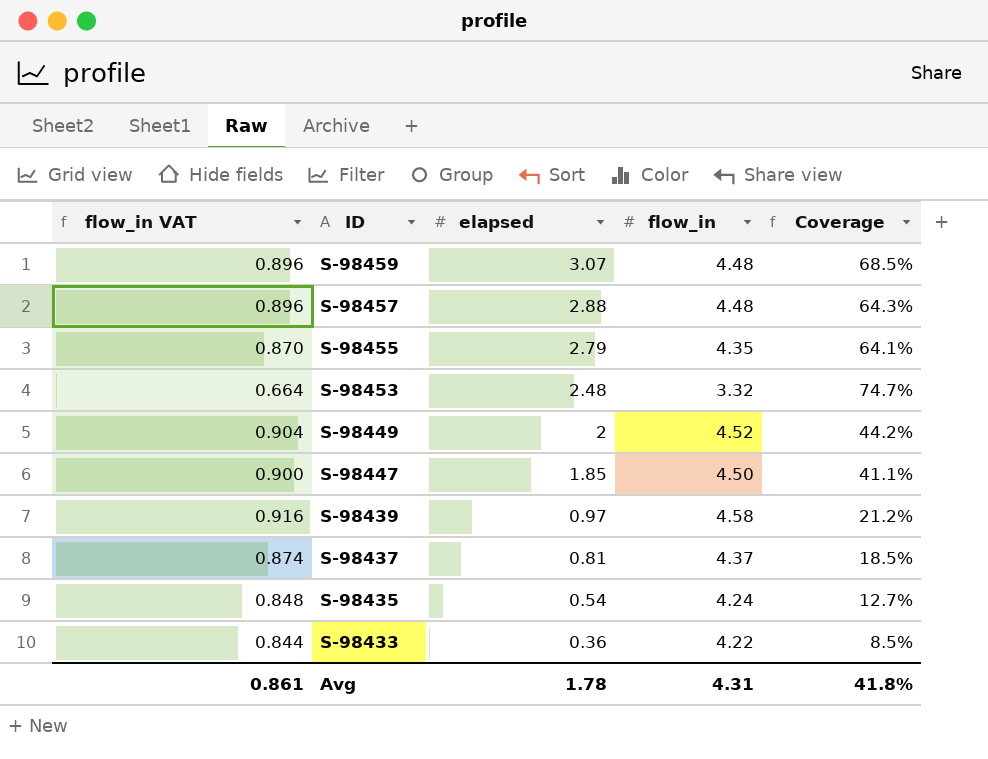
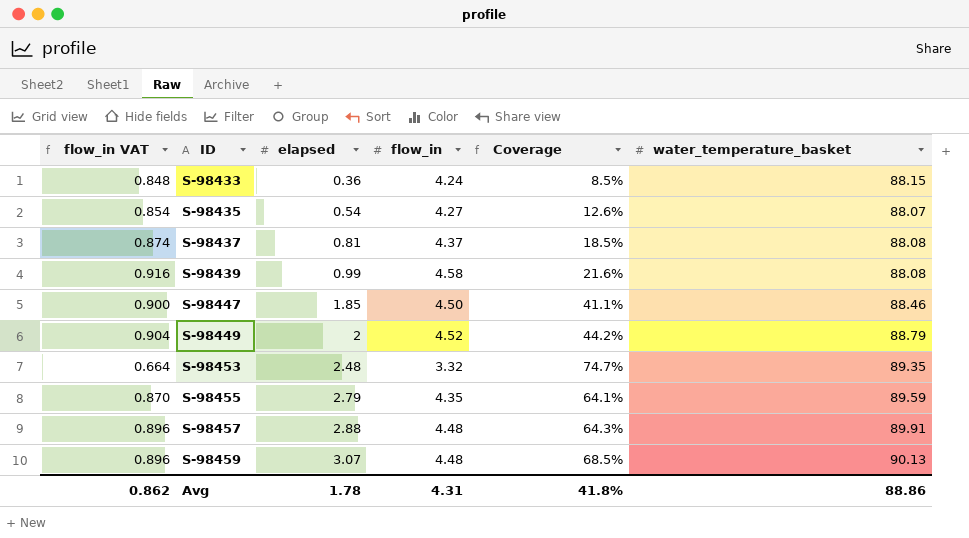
row order: ID descending -> ID ascending
column water_temperature_basket | position: none -> 6
S-98433 | flow_in VAT: 0.844 -> 0.848
S-98433 | flow_in: 4.22 -> 4.24
S-98435 | flow_in VAT: 0.848 -> 0.854
S-98435 | flow_in: 4.24 -> 4.27
S-98435 | Coverage: 12.7% -> 12.6%
S-98439 | elapsed: 0.97 -> 0.99
S-98439 | Coverage: 21.2% -> 21.6%
Avg | flow_in VAT: 0.861 -> 0.862

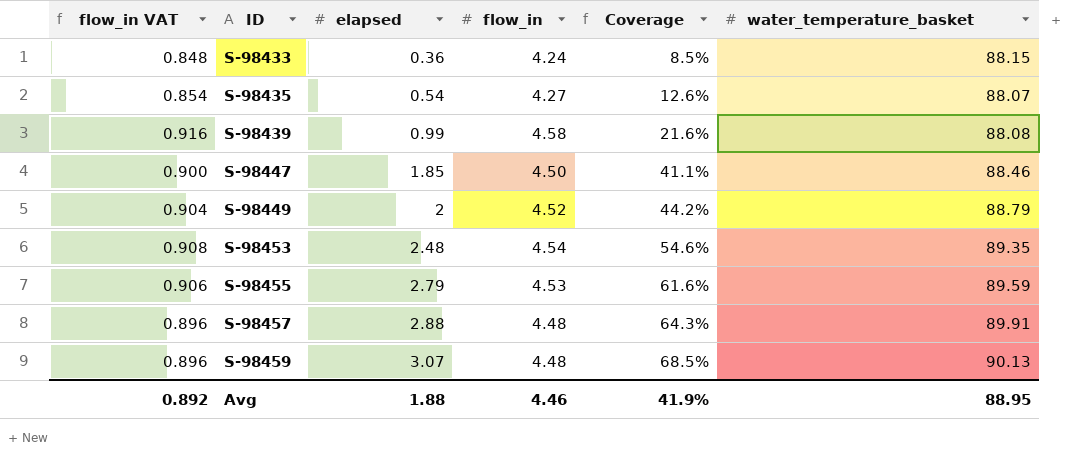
row S-98437: 0.874 | 0.81 | 4.37 | 18.5% | 88.08 -> none
S-98453 | flow_in VAT: 0.664 -> 0.908
S-98453 | flow_in: 3.32 -> 4.54
S-98453 | Coverage: 74.7% -> 54.6%
S-98455 | flow_in VAT: 0.870 -> 0.906
S-98455 | flow_in: 4.35 -> 4.53
S-98455 | Coverage: 64.1% -> 61.6%
Avg | flow_in VAT: 0.862 -> 0.892
Avg | elapsed: 1.78 -> 1.88
Avg | flow_in: 4.31 -> 4.46
Avg | Coverage: 41.8% -> 41.9%
Avg | water_temperature_basket: 88.86 -> 88.95

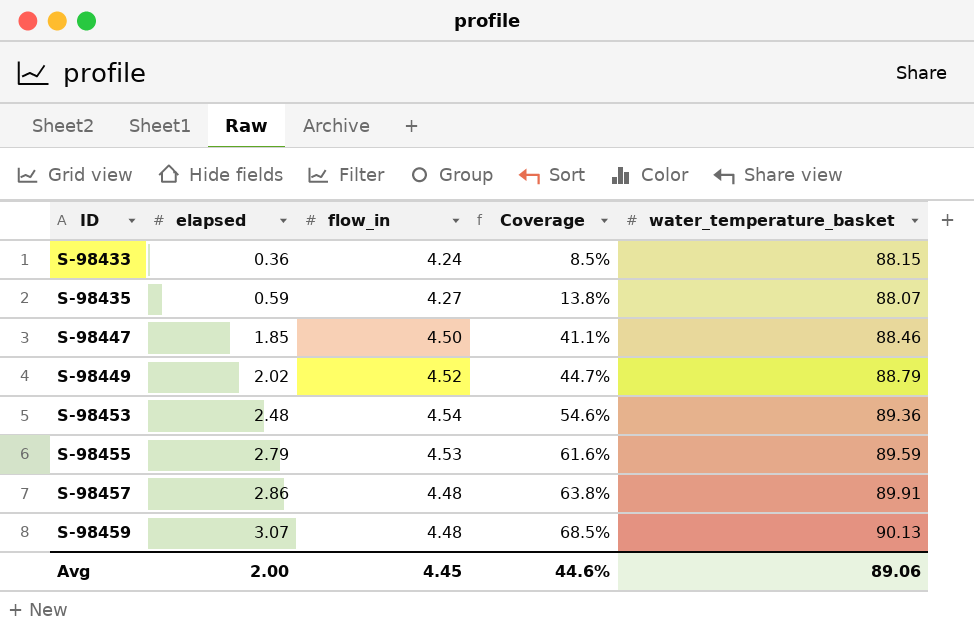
column flow_in VAT | formula: [flow_in] * 0.2 -> none
row S-98439: 0.916 | 0.99 | 4.58 | 21.6% | 88.08 -> none
S-98435 | elapsed: 0.54 -> 0.59
S-98435 | Coverage: 12.6% -> 13.8%
S-98449 | elapsed: 2 -> 2.02
S-98449 | Coverage: 44.2% -> 44.7%
S-98453 | water_temperature_basket: 89.35 -> 89.36
S-98457 | elapsed: 2.88 -> 2.86
S-98457 | Coverage: 64.3% -> 63.8%
Avg | elapsed: 1.88 -> 2.00
Avg | flow_in: 4.46 -> 4.45
Avg | Coverage: 41.9% -> 44.6%
Avg | water_temperature_basket: 88.95 -> 89.06

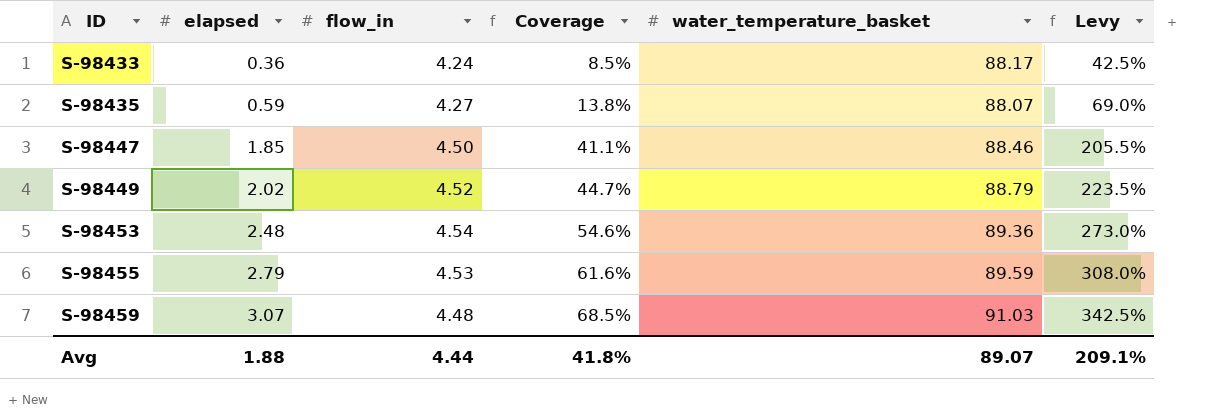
column Levy | formula: none -> [Coverage] * 5
row S-98457: 2.86 | 4.48 | 63.8% | 89.91 -> none
S-98433 | water_temperature_basket: 88.15 -> 88.17
S-98459 | water_temperature_basket: 90.13 -> 91.03
Avg | elapsed: 2.00 -> 1.88
Avg | flow_in: 4.45 -> 4.44
Avg | Coverage: 44.6% -> 41.8%
Avg | water_temperature_basket: 89.06 -> 89.07

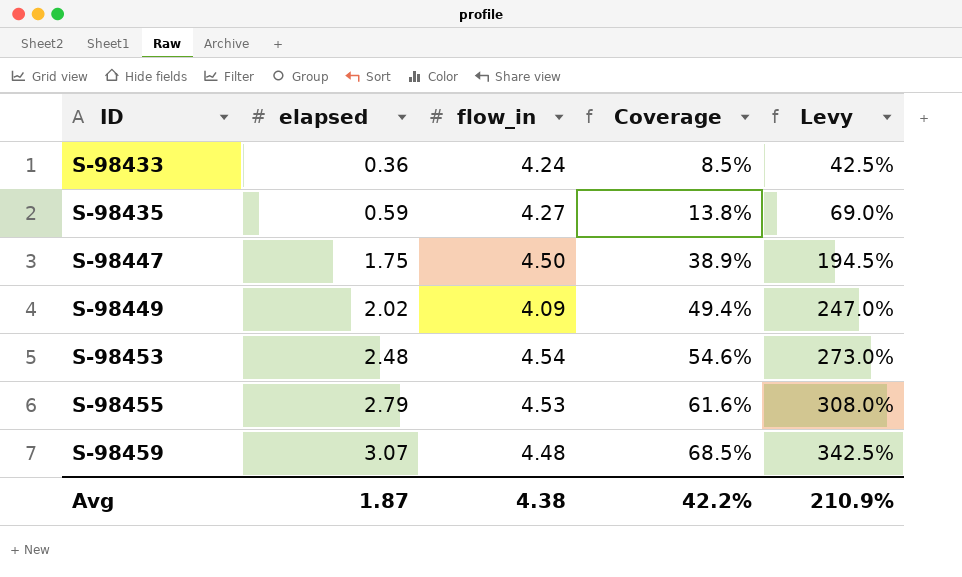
column water_temperature_basket | position: 5 -> none
S-98447 | elapsed: 1.85 -> 1.75
S-98447 | Coverage: 41.1% -> 38.9%
S-98447 | Levy: 205.5% -> 194.5%
S-98449 | flow_in: 4.52 -> 4.09
S-98449 | Coverage: 44.7% -> 49.4%
S-98449 | Levy: 223.5% -> 247.0%
Avg | elapsed: 1.88 -> 1.87
Avg | flow_in: 4.44 -> 4.38
Avg | Coverage: 41.8% -> 42.2%
Avg | Levy: 209.1% -> 210.9%

